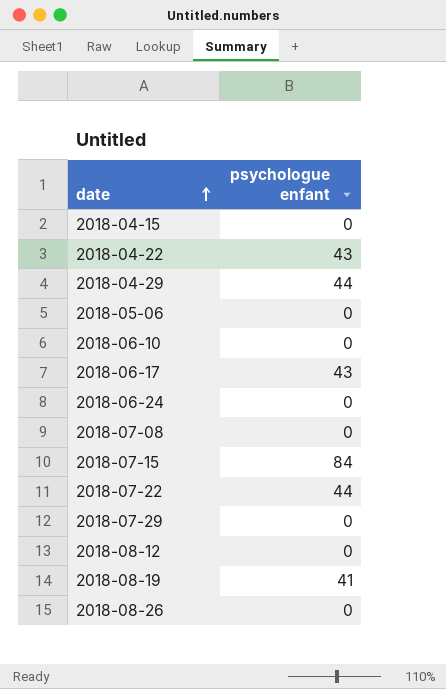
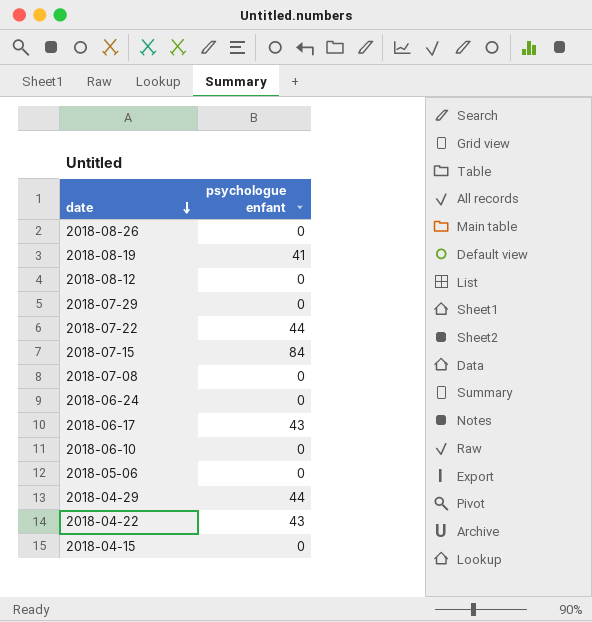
row order: date ascending -> date descending

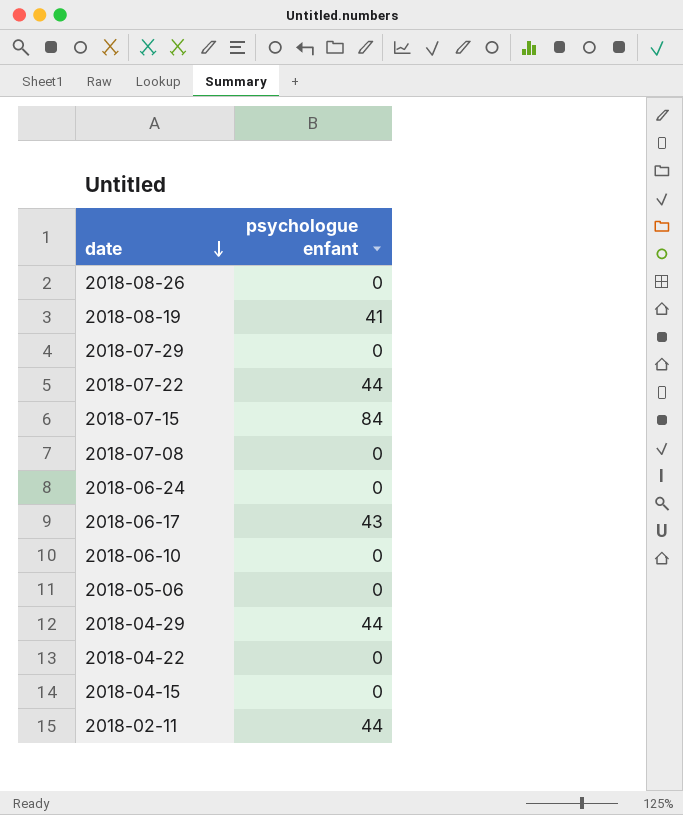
row 2018-08-12: 0 -> none
2018-04-22 | psychologue enfant: 43 -> 0
row 2018-02-11: none -> 44

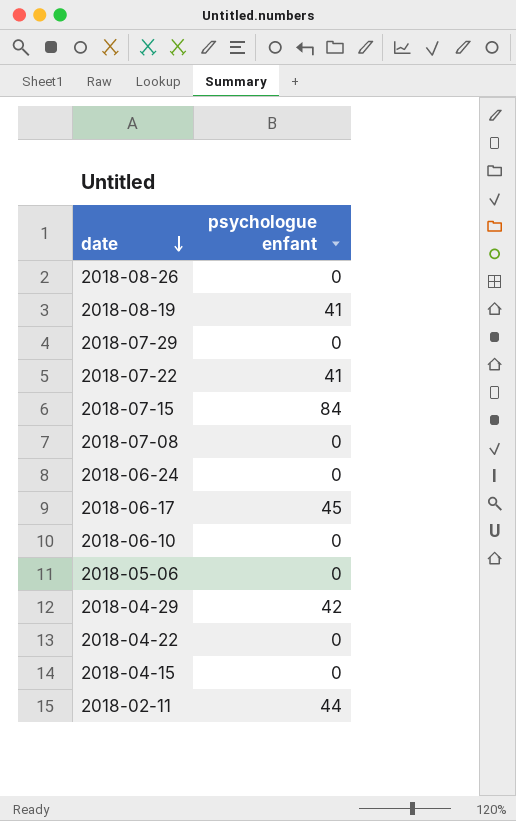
2018-07-22 | psychologue enfant: 44 -> 41
2018-06-17 | psychologue enfant: 43 -> 45
2018-04-29 | psychologue enfant: 44 -> 42

